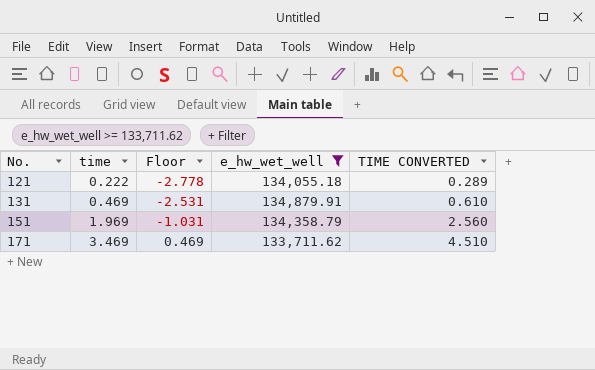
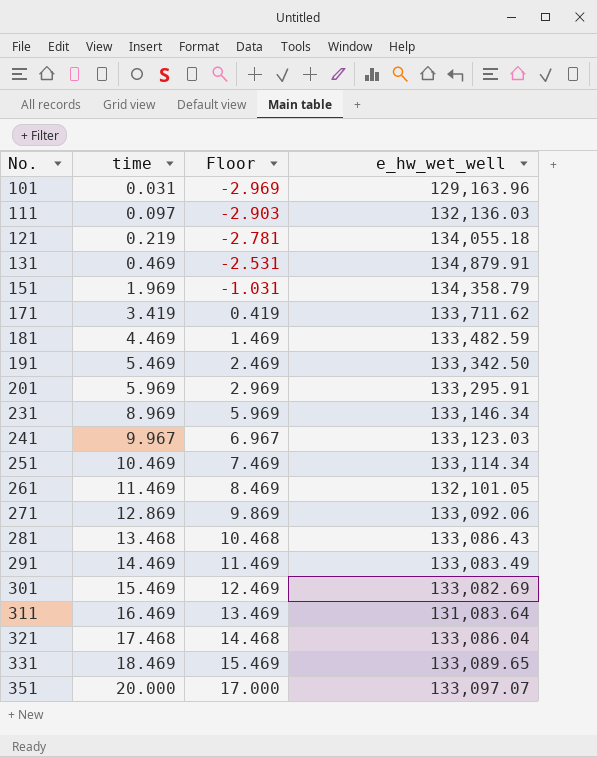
filter: e_hw_wet_well >= 133,711.62 -> none
column TIME CONVERTED | formula: [time] * 1.3 -> none
121 | time: 0.222 -> 0.219
121 | Floor: -2.778 -> -2.781
171 | time: 3.469 -> 3.419
171 | Floor: 0.469 -> 0.419

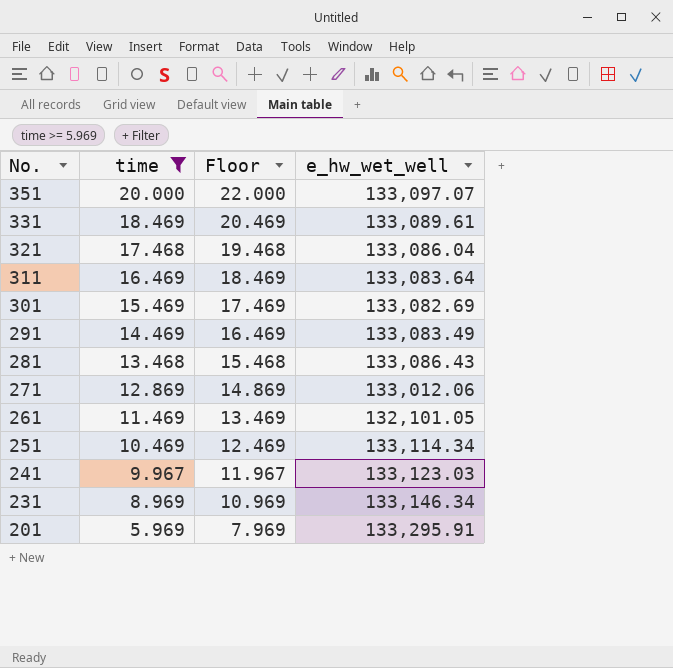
filter: none -> time >= 5.969
row order: No. ascending -> No. descending
column Floor | formula: [time] - 3 -> [time] + 2
331 | e_hw_wet_well: 133,089.65 -> 133,089.61
311 | e_hw_wet_well: 131,083.64 -> 133,083.64
271 | e_hw_wet_well: 133,092.06 -> 133,012.06

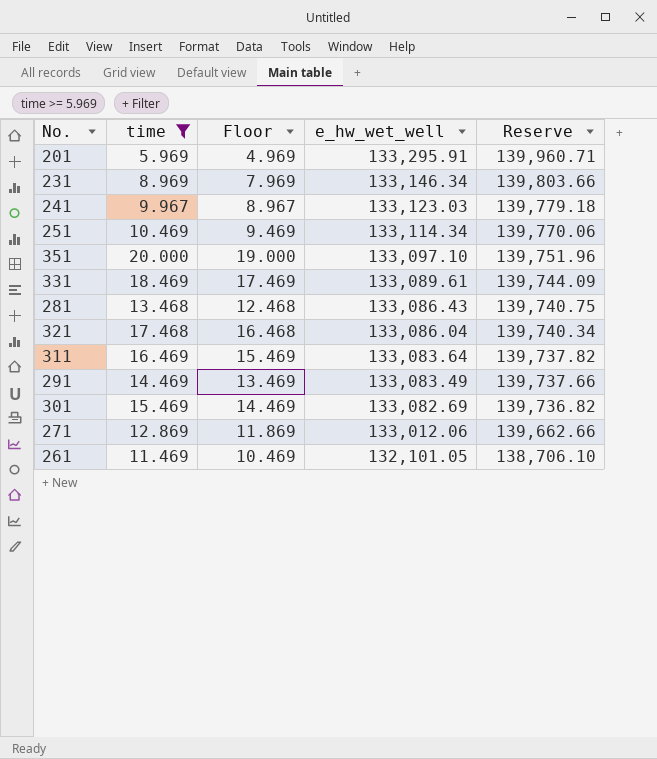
row order: No. descending -> e_hw_wet_well descending
column Floor | formula: [time] + 2 -> [time] - 1
column Reserve | formula: none -> [e_hw_wet_well] * 1.05
351 | e_hw_wet_well: 133,097.07 -> 133,097.10

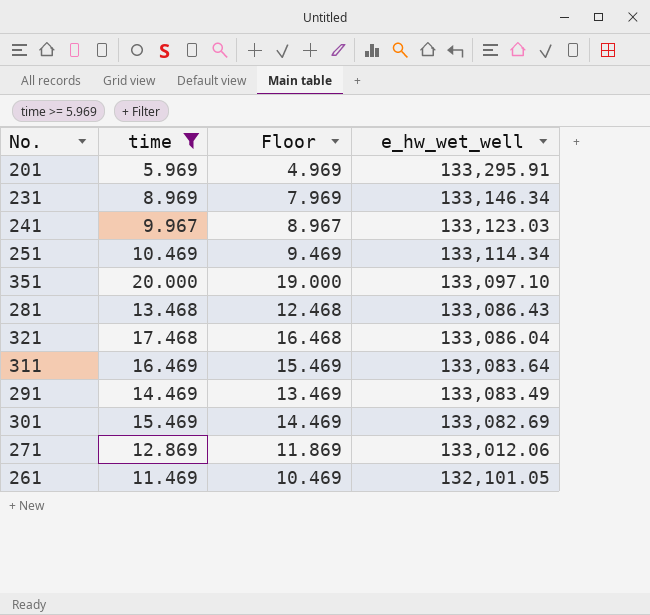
column Reserve | formula: [e_hw_wet_well] * 1.05 -> none
row 331: 18.469 | 17.469 | 133,089.61 | 139,744.09 -> none

